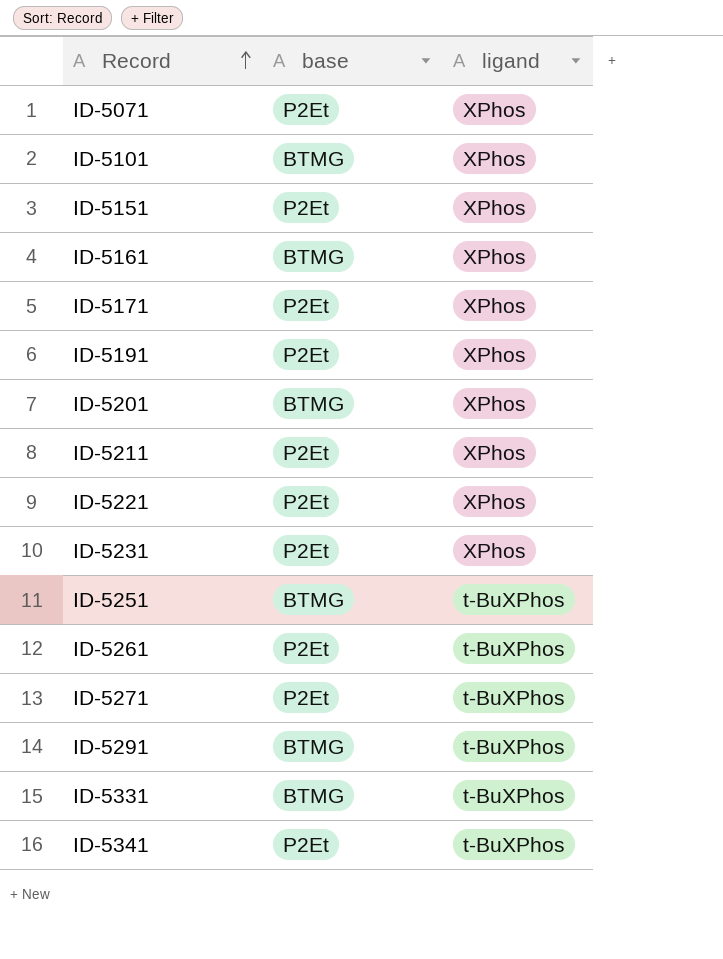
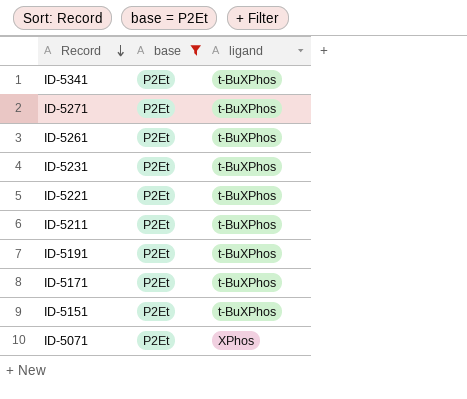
filter: none -> base = P2Et
row order: Record ascending -> Record descending
ID-5231 | ligand: XPhos -> t-BuXPhos
ID-5221 | ligand: XPhos -> t-BuXPhos
ID-5211 | ligand: XPhos -> t-BuXPhos
ID-5191 | ligand: XPhos -> t-BuXPhos
ID-5171 | ligand: XPhos -> t-BuXPhos
ID-5151 | ligand: XPhos -> t-BuXPhos

